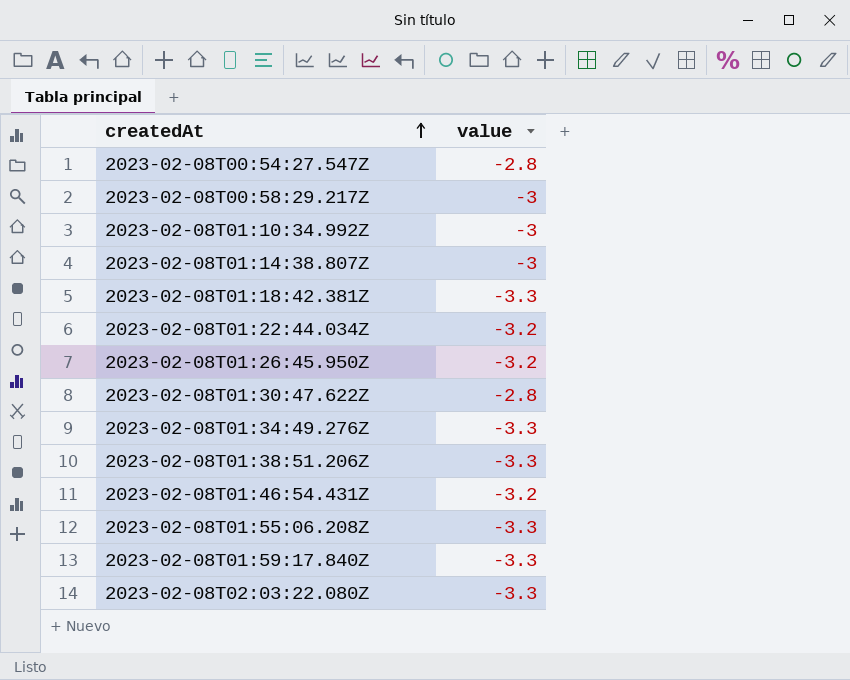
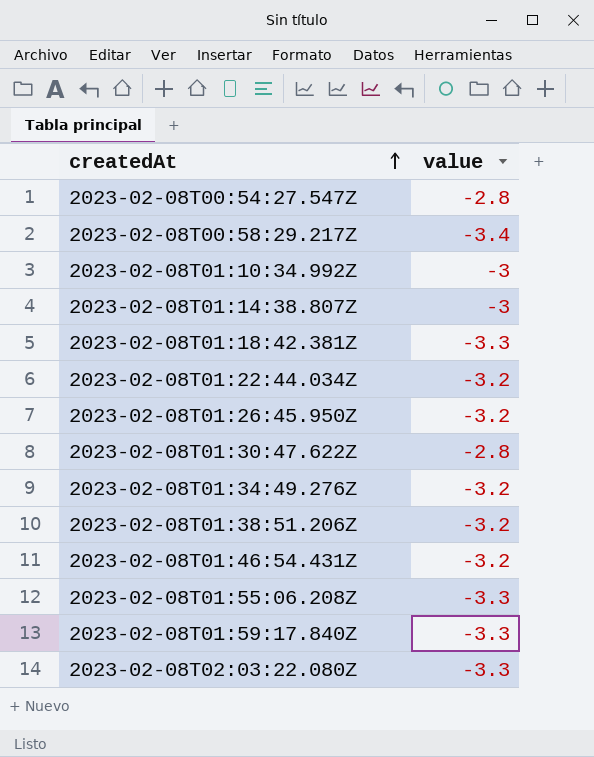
2023-02-08T00:58:29.217Z | value: -3 -> -3.4
2023-02-08T01:34:49.276Z | value: -3.3 -> -3.2
2023-02-08T01:38:51.206Z | value: -3.3 -> -3.2

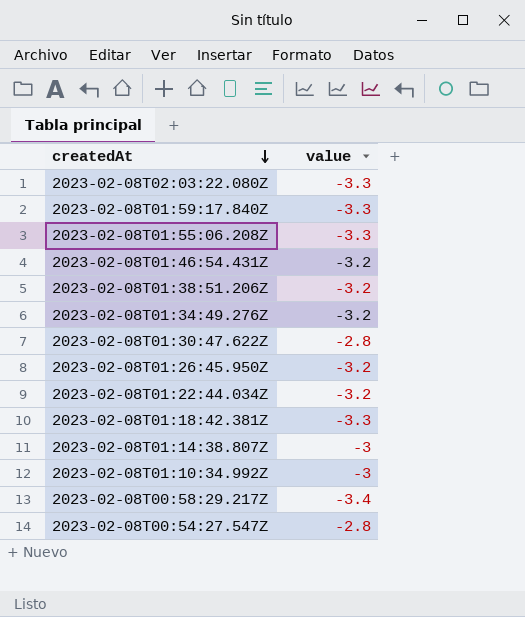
row order: createdAt ascending -> createdAt descending

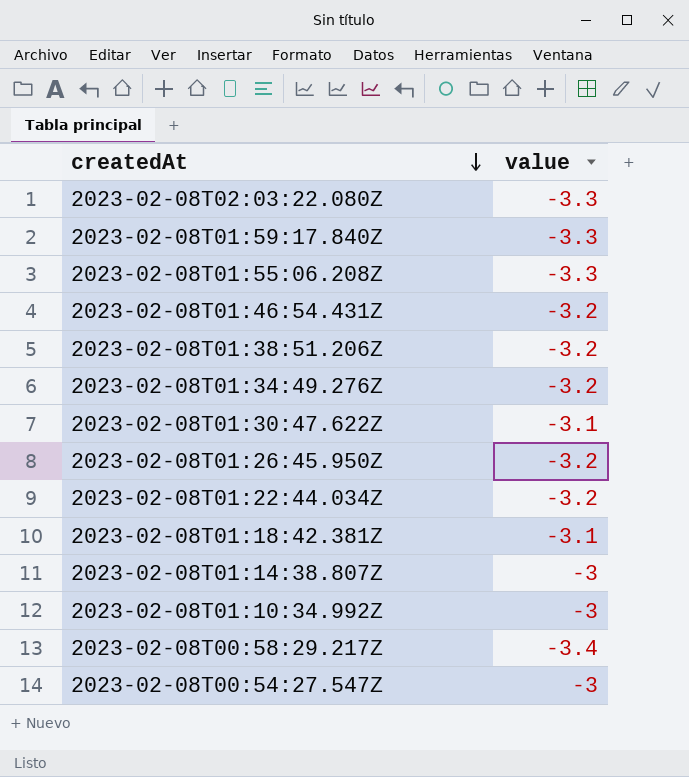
2023-02-08T01:30:47.622Z | value: -2.8 -> -3.1
2023-02-08T01:18:42.381Z | value: -3.3 -> -3.1
2023-02-08T00:54:27.547Z | value: -2.8 -> -3

